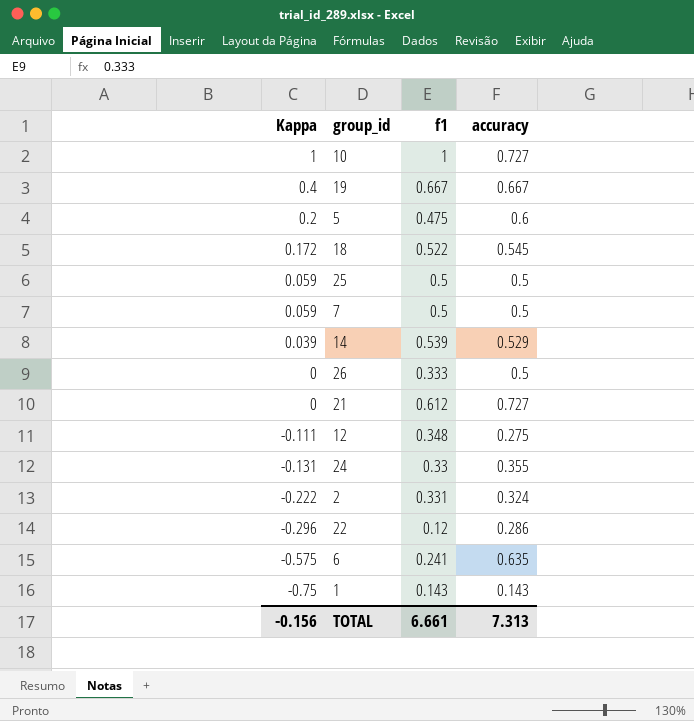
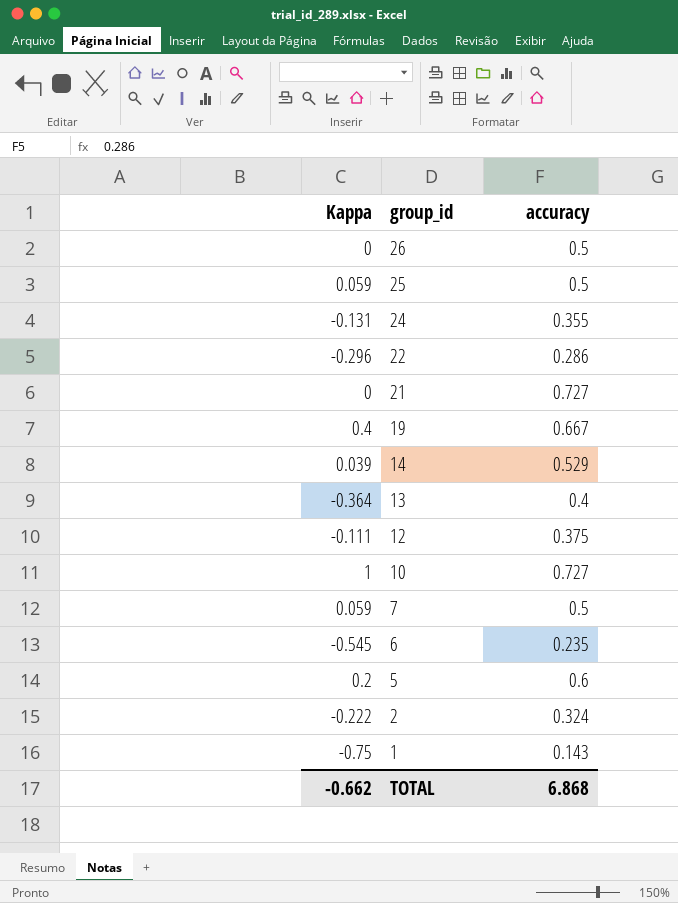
row order: Kappa descending -> group_id descending
column f1 | position: 3 -> none
row 18: 0.172 | 0.522 | 0.545 -> none
row 13: none -> -0.364 | 0.4
12 | accuracy: 0.275 -> 0.375
6 | Kappa: -0.575 -> -0.545
6 | accuracy: 0.635 -> 0.235
TOTAL | Kappa: -0.156 -> -0.662
TOTAL | accuracy: 7.313 -> 6.868

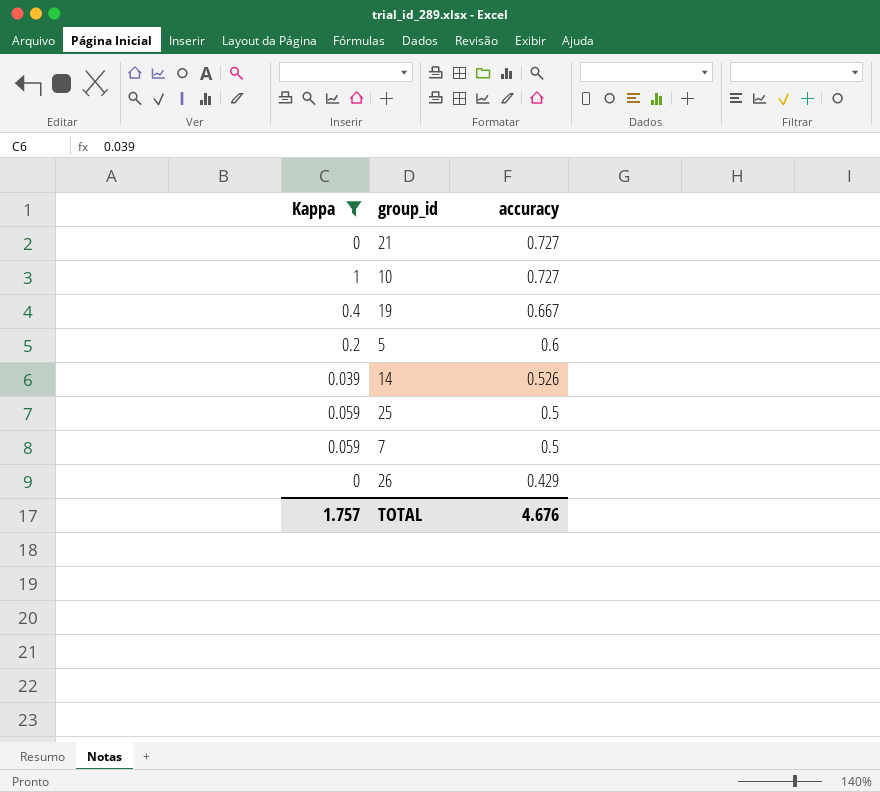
filter: none -> Kappa >= 0
row order: group_id descending -> accuracy descending
14 | accuracy: 0.529 -> 0.526
26 | accuracy: 0.5 -> 0.429
TOTAL | Kappa: -0.662 -> 1.757
TOTAL | accuracy: 6.868 -> 4.676

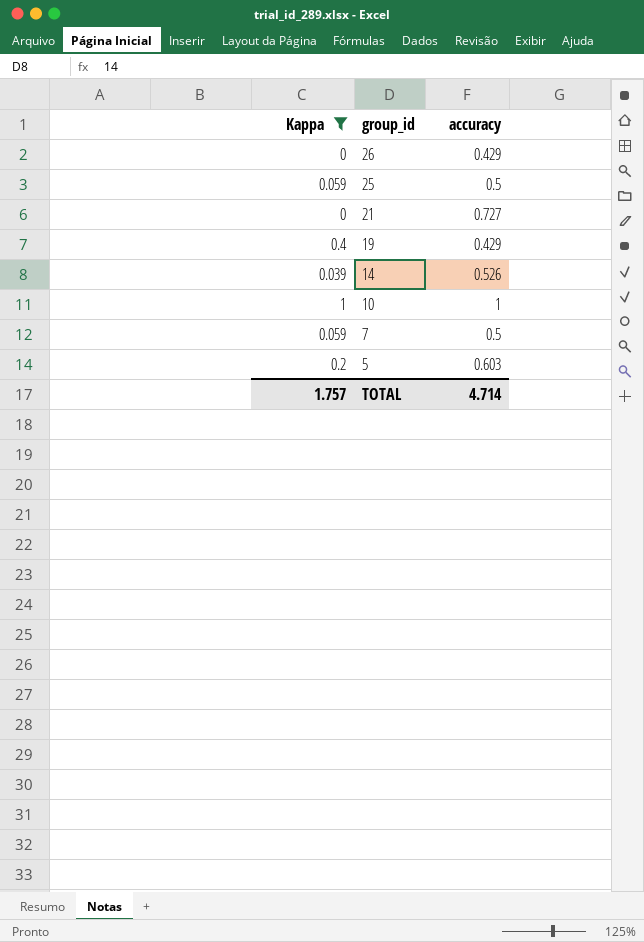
row order: accuracy descending -> group_id descending
19 | accuracy: 0.667 -> 0.429
10 | accuracy: 0.727 -> 1
5 | accuracy: 0.6 -> 0.603
TOTAL | accuracy: 4.676 -> 4.714

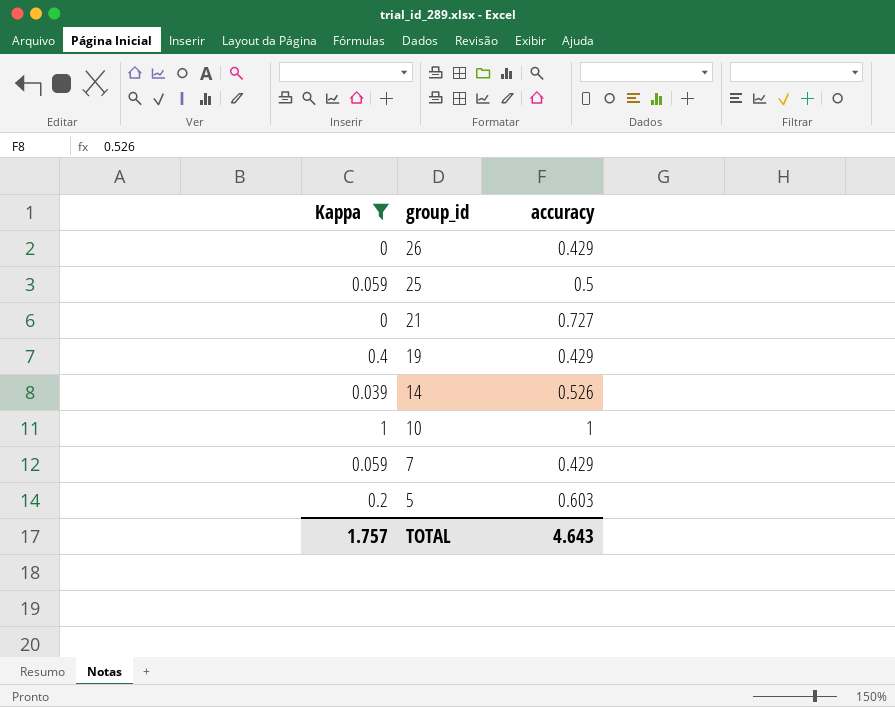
7 | accuracy: 0.5 -> 0.429
TOTAL | accuracy: 4.714 -> 4.643

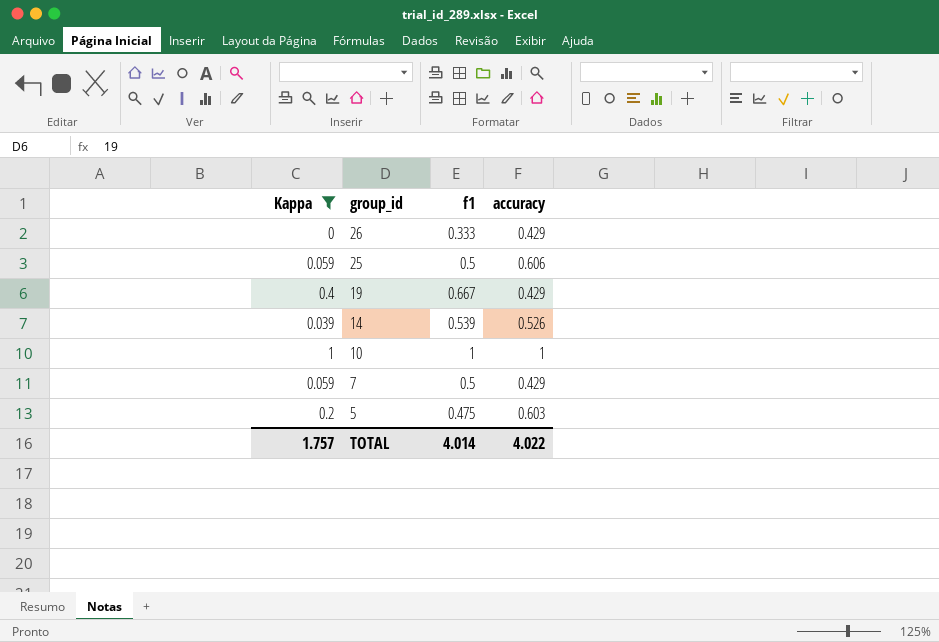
column f1 | position: none -> 3
row 21: 0 | 0.727 -> none
25 | accuracy: 0.5 -> 0.606
TOTAL | accuracy: 4.643 -> 4.022

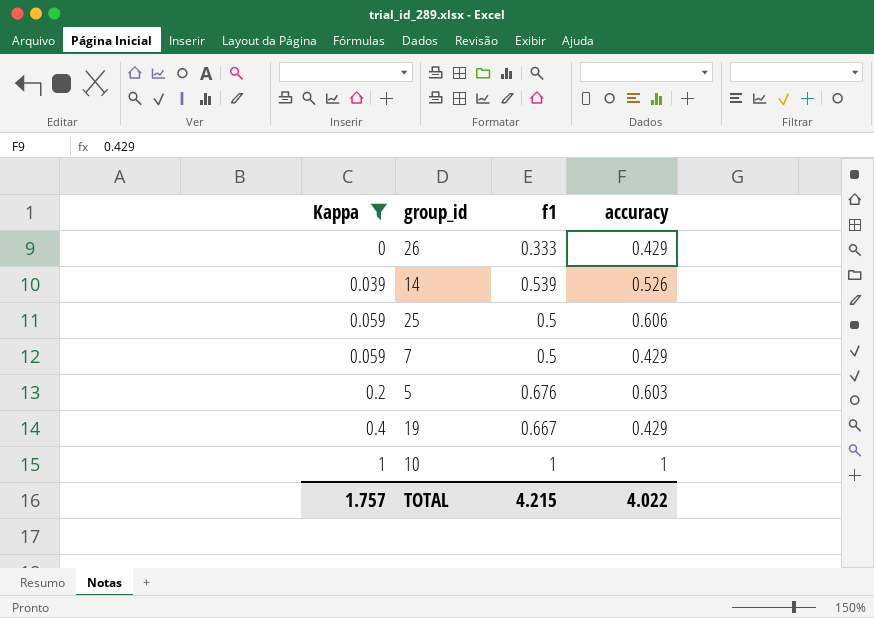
row order: group_id descending -> Kappa ascending
5 | f1: 0.475 -> 0.676
TOTAL | f1: 4.014 -> 4.215

